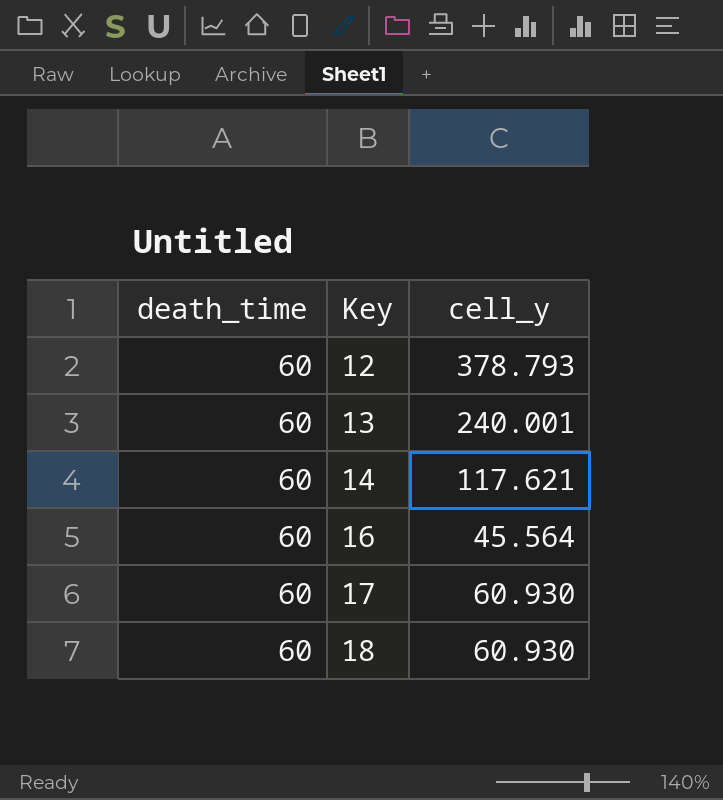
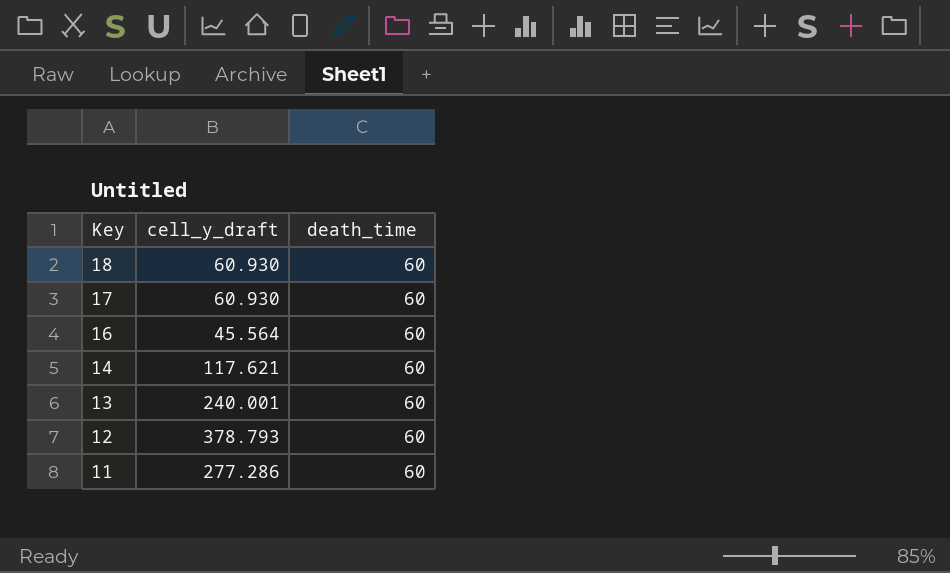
row order: Key ascending -> Key descending
column name: cell_y -> cell_y_draft
column death_time | position: 1 -> 3
row 11: none -> 277.286 | 60

